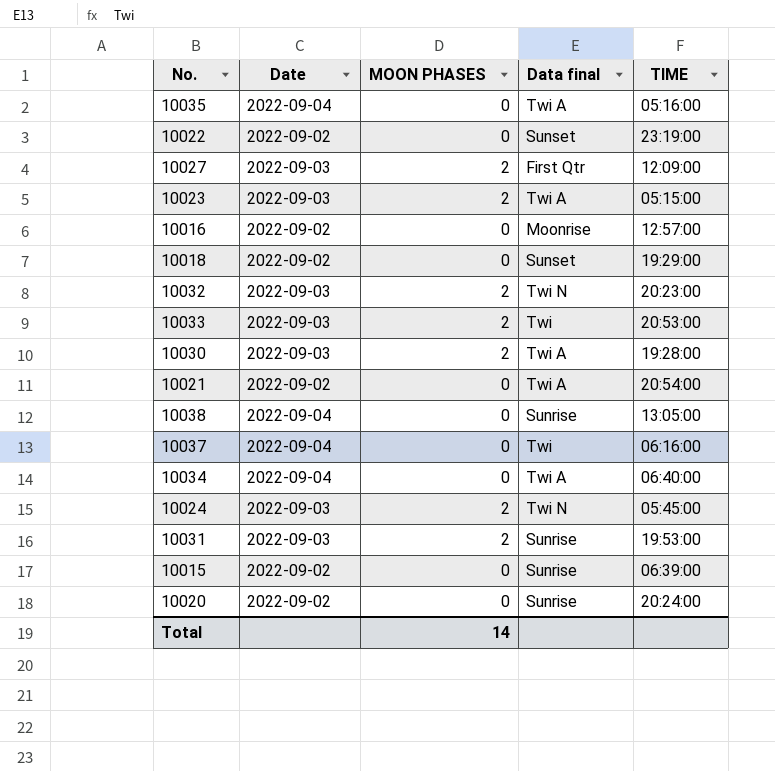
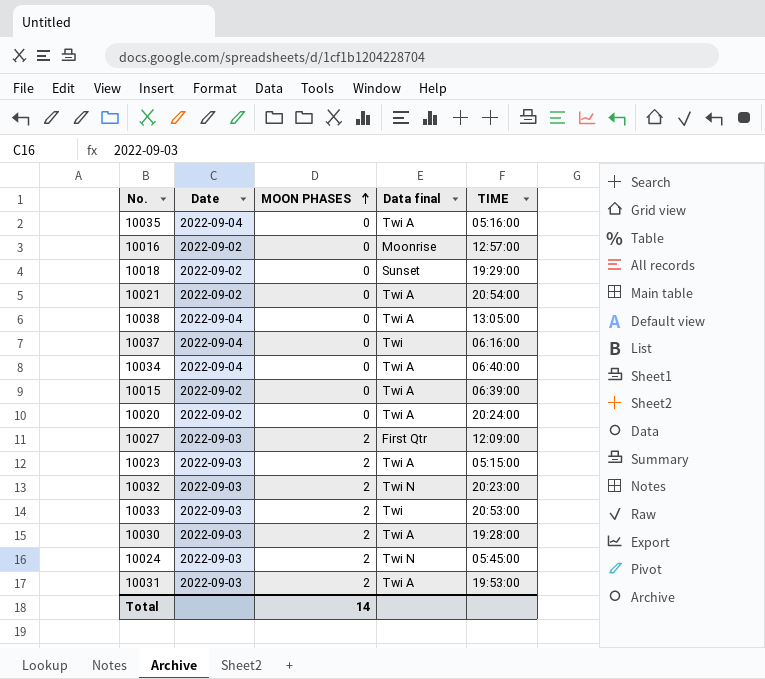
row order: none -> MOON PHASES ascending
row 10022: 2022-09-02 | 0 | Sunset | 23:19:00 -> none
10038 | Data final: Sunrise -> Twi A
10015 | Data final: Sunrise -> Twi A
10020 | Data final: Sunrise -> Twi A
10031 | Data final: Sunrise -> Twi A

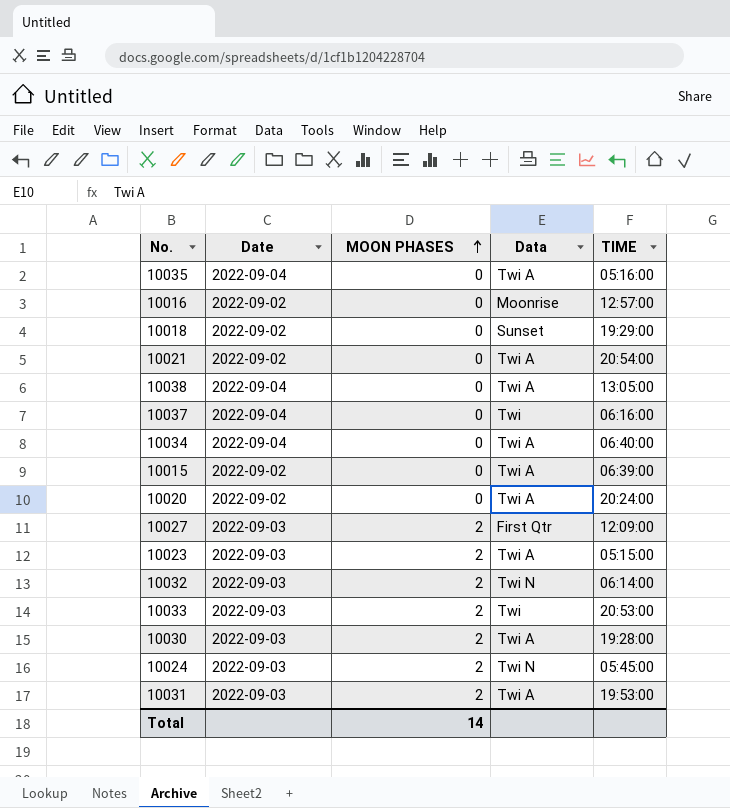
column name: Data final -> Data
10032 | TIME: 20:23:00 -> 06:14:00

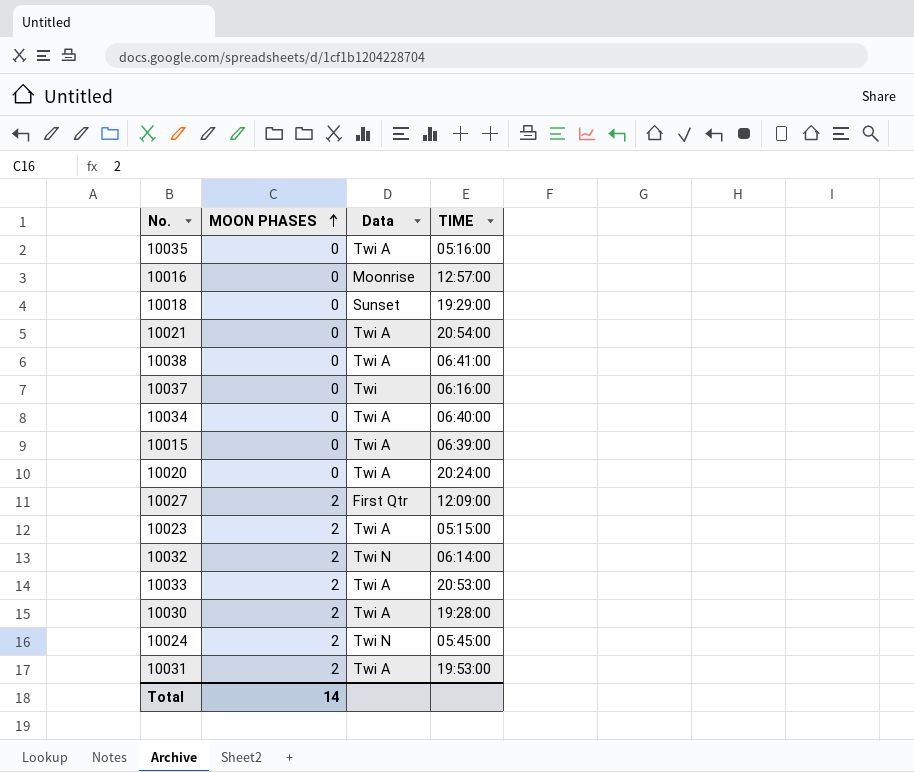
column Date | position: 2 -> none
10038 | TIME: 13:05:00 -> 06:41:00
10033 | Data: Twi -> Twi A

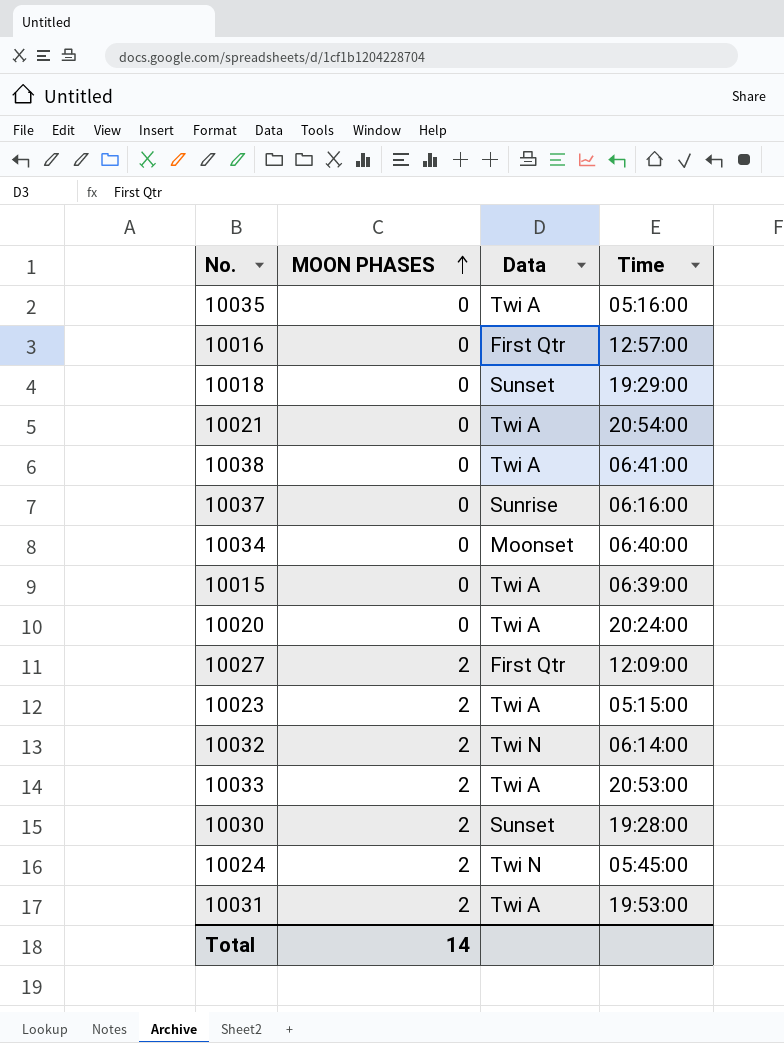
column name: TIME -> Time
10016 | Data: Moonrise -> First Qtr
10037 | Data: Twi -> Sunrise
10034 | Data: Twi A -> Moonset
10030 | Data: Twi A -> Sunset

